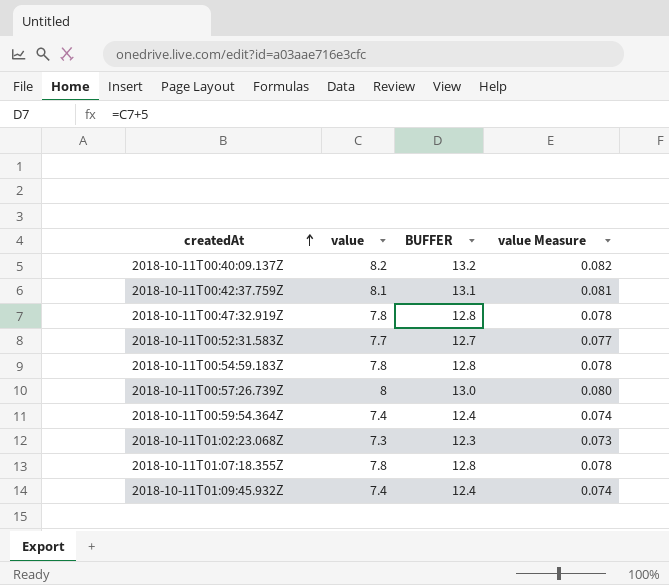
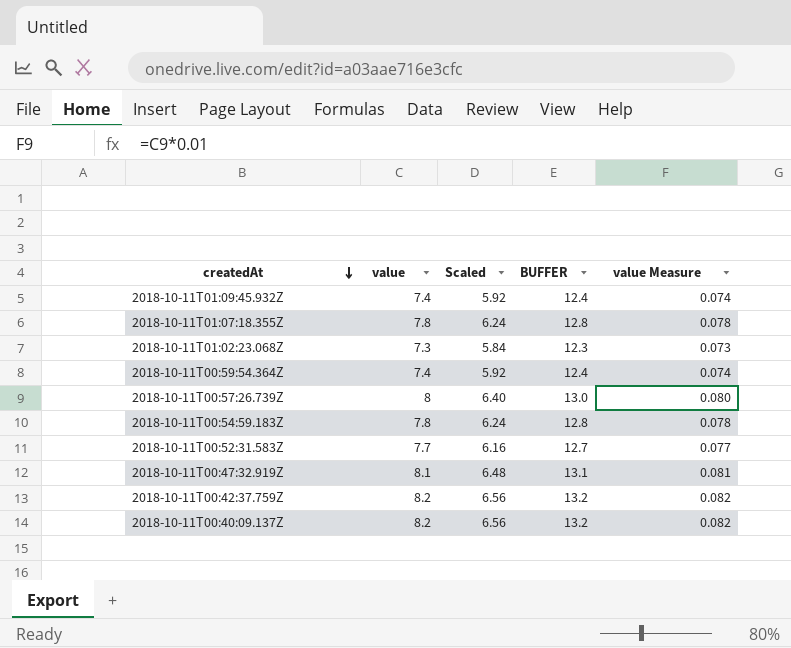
row order: createdAt ascending -> createdAt descending
column Scaled | formula: none -> [value] * 0.8
2018-10-11T00:47:32.919Z | value: 7.8 -> 8.1
2018-10-11T00:47:32.919Z | BUFFER: 12.8 -> 13.1
2018-10-11T00:47:32.919Z | value Measure: 0.078 -> 0.081
2018-10-11T00:42:37.759Z | value: 8.1 -> 8.2
2018-10-11T00:42:37.759Z | BUFFER: 13.1 -> 13.2
2018-10-11T00:42:37.759Z | value Measure: 0.081 -> 0.082

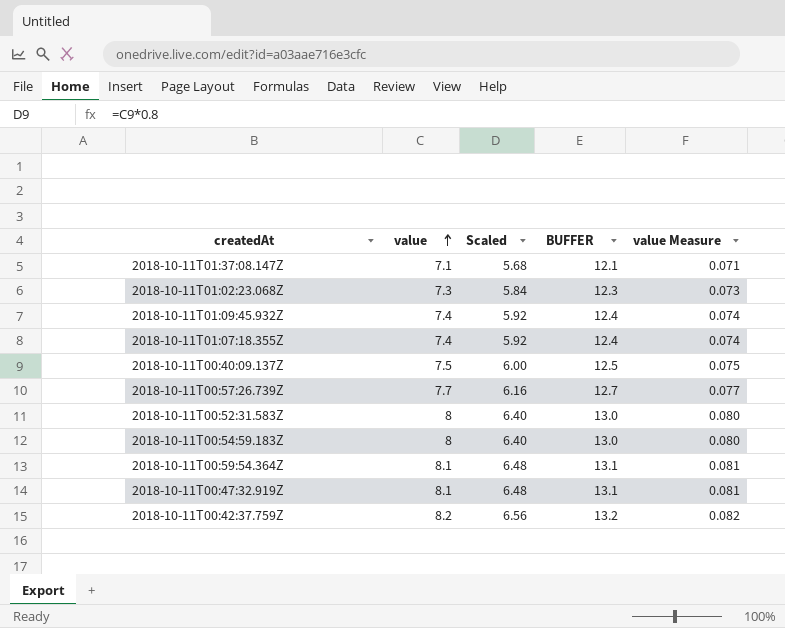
row order: createdAt descending -> value ascending
row 2018-10-11T01:37:08.147Z: none -> 7.1 | 5.68 | 12.1 | 0.071
2018-10-11T01:07:18.355Z | value: 7.8 -> 7.4
2018-10-11T01:07:18.355Z | Scaled: 6.24 -> 5.92
2018-10-11T01:07:18.355Z | BUFFER: 12.8 -> 12.4
2018-10-11T01:07:18.355Z | value Measure: 0.078 -> 0.074
2018-10-11T00:40:09.137Z | value: 8.2 -> 7.5
2018-10-11T00:40:09.137Z | Scaled: 6.56 -> 6.00
2018-10-11T00:40:09.137Z | BUFFER: 13.2 -> 12.5
2018-10-11T00:40:09.137Z | value Measure: 0.082 -> 0.075
2018-10-11T00:57:26.739Z | value: 8 -> 7.7
2018-10-11T00:57:26.739Z | Scaled: 6.40 -> 6.16
2018-10-11T00:57:26.739Z | BUFFER: 13.0 -> 12.7
2018-10-11T00:57:26.739Z | value Measure: 0.080 -> 0.077
2018-10-11T00:52:31.583Z | value: 7.7 -> 8
2018-10-11T00:52:31.583Z | Scaled: 6.16 -> 6.40
2018-10-11T00:52:31.583Z | BUFFER: 12.7 -> 13.0
2018-10-11T00:52:31.583Z | value Measure: 0.077 -> 0.080
2018-10-11T00:54:59.183Z | value: 7.8 -> 8
2018-10-11T00:54:59.183Z | Scaled: 6.24 -> 6.40
2018-10-11T00:54:59.183Z | BUFFER: 12.8 -> 13.0
2018-10-11T00:54:59.183Z | value Measure: 0.078 -> 0.080
2018-10-11T00:59:54.364Z | value: 7.4 -> 8.1
2018-10-11T00:59:54.364Z | Scaled: 5.92 -> 6.48
2018-10-11T00:59:54.364Z | BUFFER: 12.4 -> 13.1
2018-10-11T00:59:54.364Z | value Measure: 0.074 -> 0.081

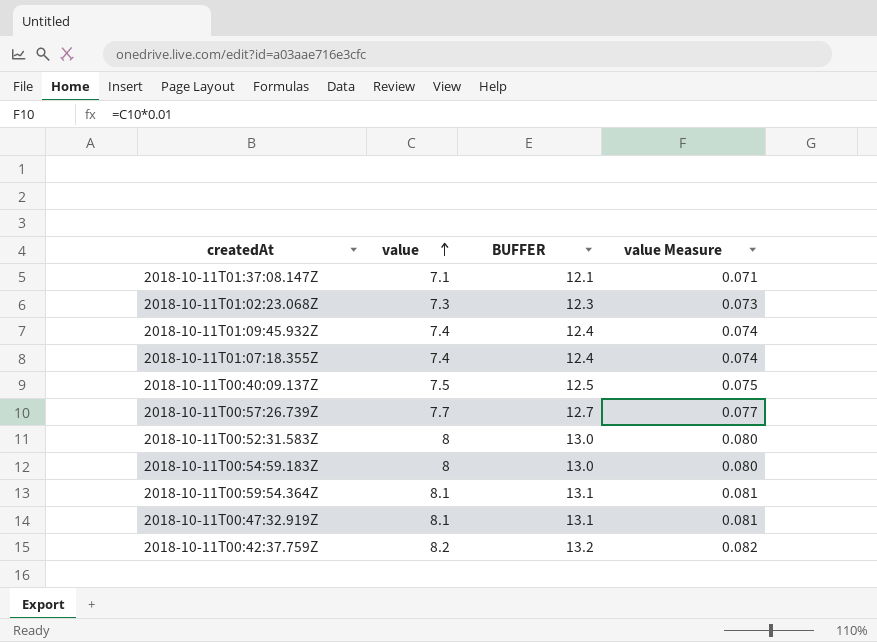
column Scaled | formula: [value] * 0.8 -> none

